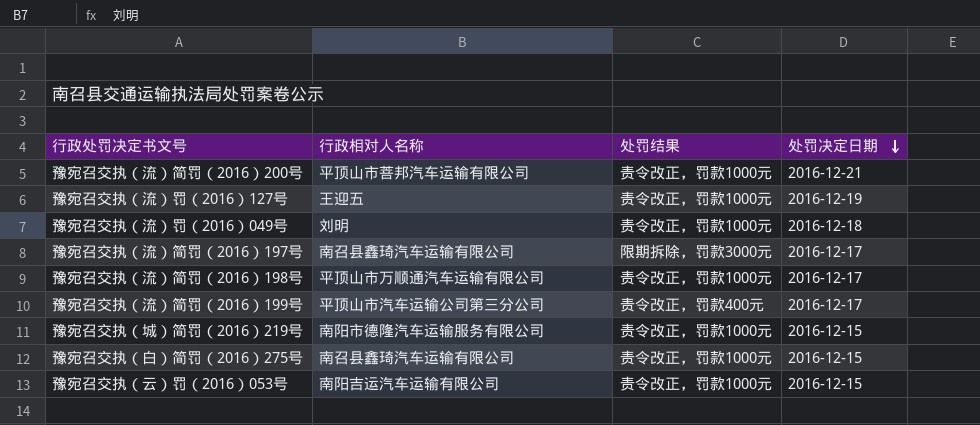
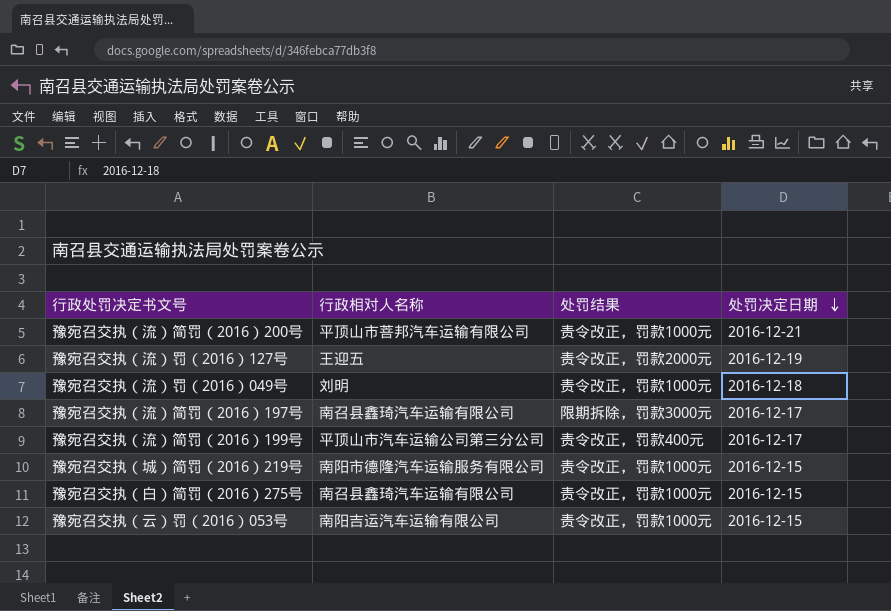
row 豫宛召交执（流）简罚（2016）198号: 平顶山市万顺通汽车运输有限公司 | 责令改正，罚款1000元 | 2016-12-17 -> none
豫宛召交执（流）罚（2016）127号 | 处罚结果: 责令改正，罚款1000元 -> 责令改正，罚款2000元

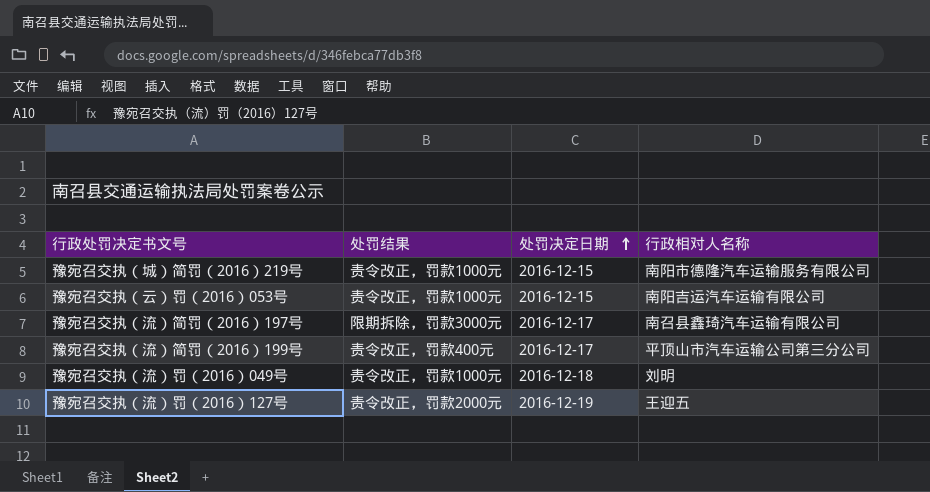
row order: 处罚决定日期 descending -> 处罚决定日期 ascending
column 行政相对人名称 | position: 2 -> 4
row 豫宛召交执（流）简罚（2016）200号: 平顶山市菩邦汽车运输有限公司 | 责令改正，罚款1000元 | 2016-12-21 -> none
row 豫宛召交执（白）简罚（2016）275号: 南召县鑫琦汽车运输有限公司 | 责令改正，罚款1000元 | 2016-12-15 -> none

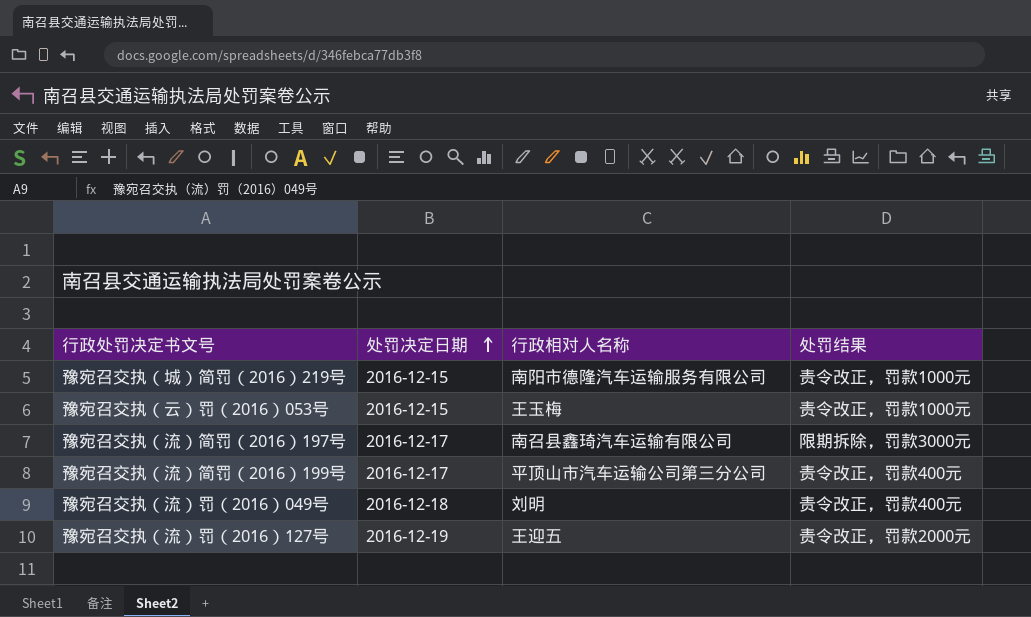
column 处罚结果 | position: 2 -> 4
豫宛召交执（云）罚（2016）053号 | 行政相对人名称: 南阳吉运汽车运输有限公司 -> 王玉梅
豫宛召交执（流）罚（2016）049号 | 处罚结果: 责令改正，罚款1000元 -> 责令改正，罚款400元

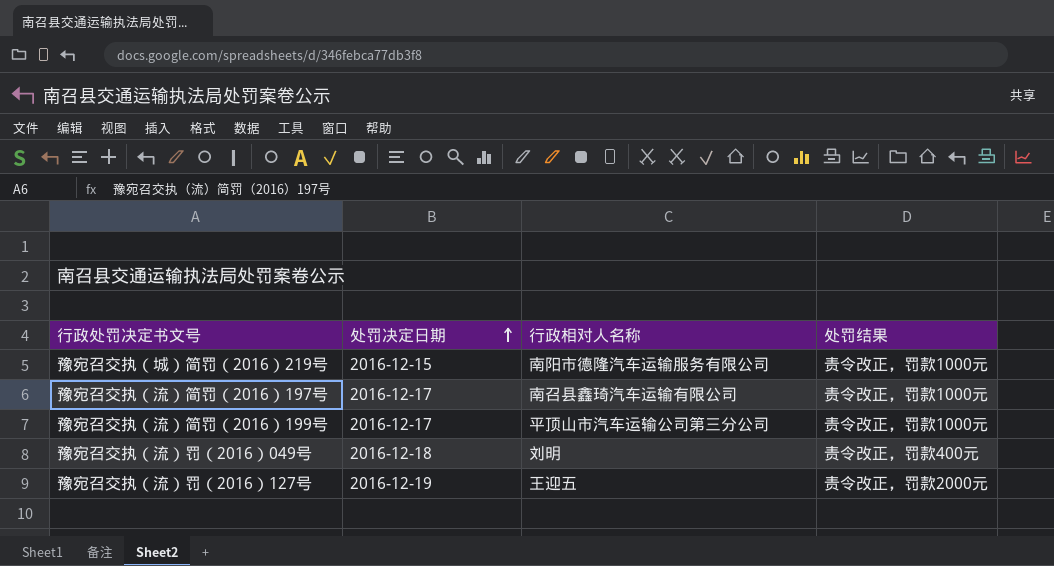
row 豫宛召交执（云）罚（2016）053号: 2016-12-15 | 王玉梅 | 责令改正，罚款1000元 -> none
豫宛召交执（流）简罚（2016）197号 | 处罚结果: 限期拆除，罚款3000元 -> 责令改正，罚款1000元
豫宛召交执（流）简罚（2016）199号 | 处罚结果: 责令改正，罚款400元 -> 责令改正，罚款1000元

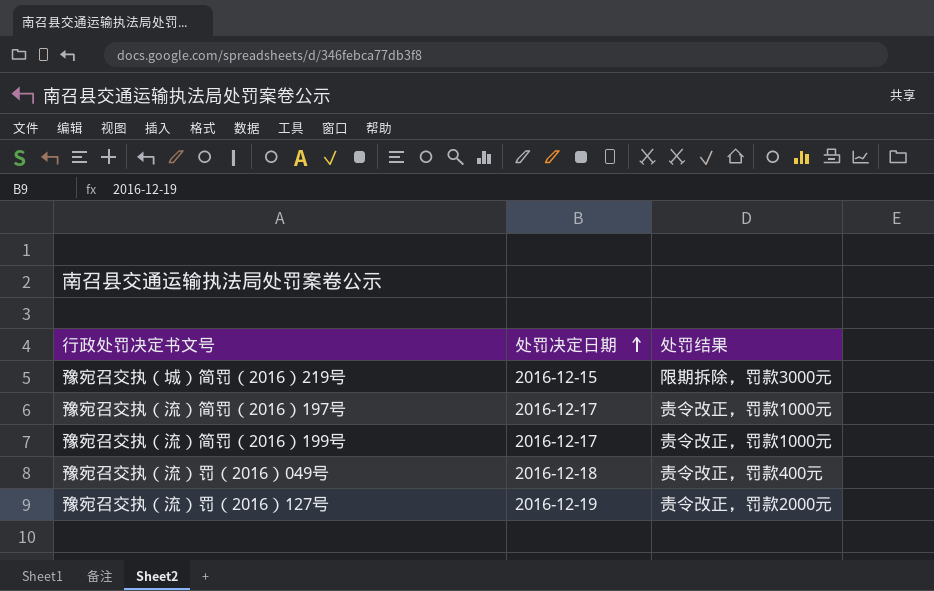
column 行政相对人名称 | position: 3 -> none
豫宛召交执（城）简罚（2016）219号 | 处罚结果: 责令改正，罚款1000元 -> 限期拆除，罚款3000元

